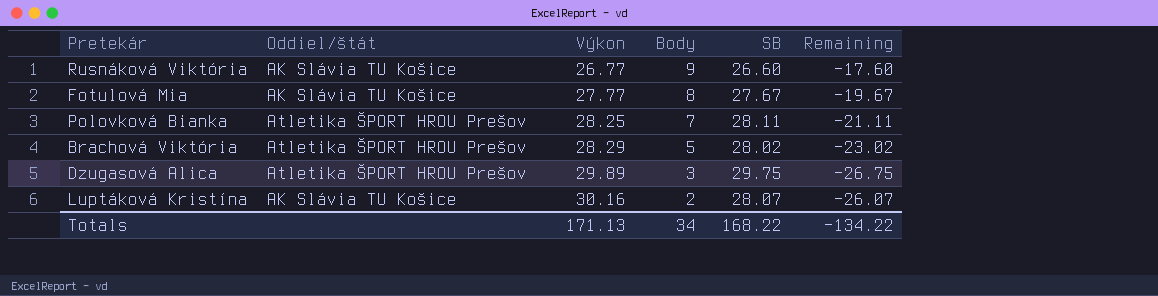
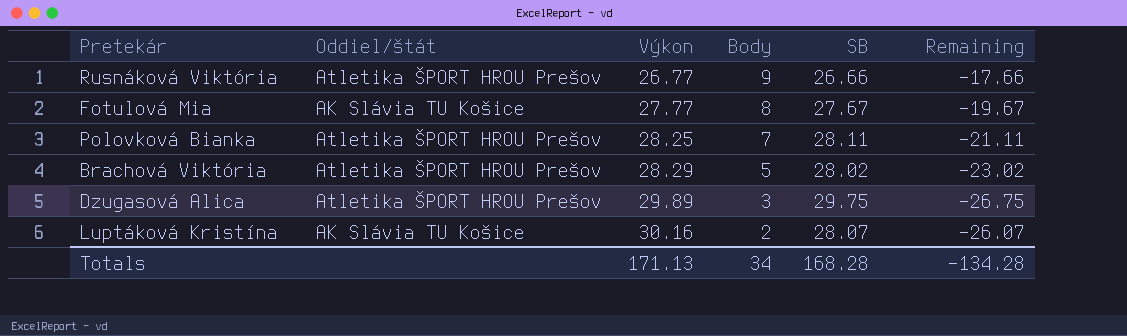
Rusnáková Viktória | Oddiel/štát: AK Slávia TU Košice -> Atletika ŠPORT HROU Prešov
Rusnáková Viktória | SB: 26.60 -> 26.66
Rusnáková Viktória | Remaining: -17.60 -> -17.66
Totals | SB: 168.22 -> 168.28
Totals | Remaining: -134.22 -> -134.28

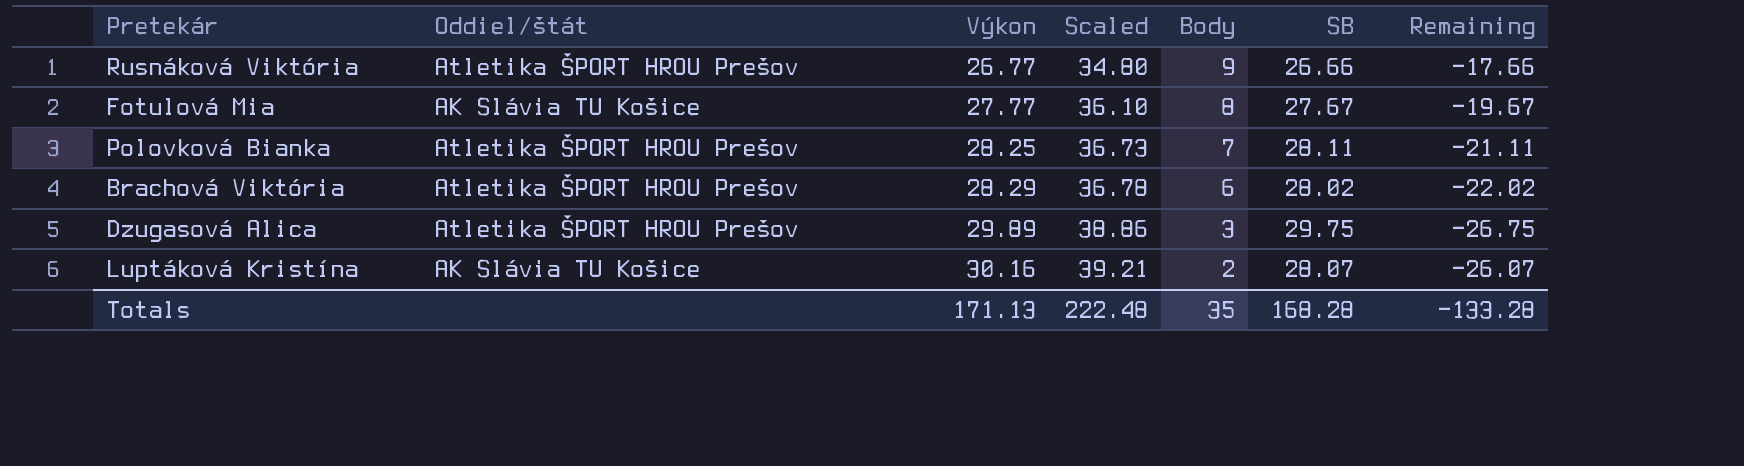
column Scaled | formula: none -> [Výkon] * 1.3
Brachová Viktória | Body: 5 -> 6
Brachová Viktória | Remaining: -23.02 -> -22.02
Totals | Body: 34 -> 35
Totals | Remaining: -134.28 -> -133.28

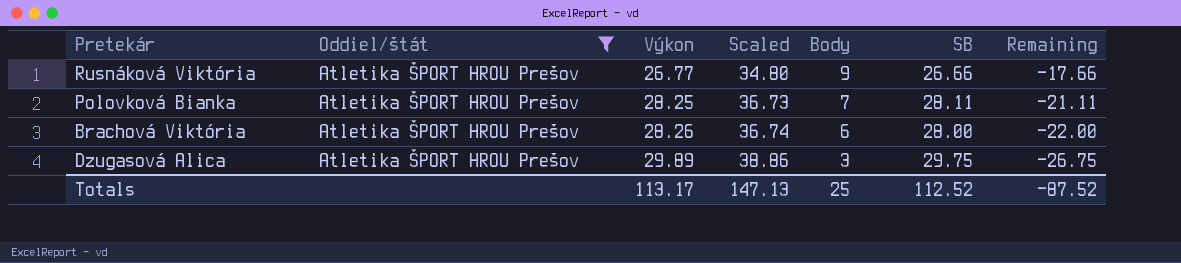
filter: none -> Oddiel/štát = Atletika ŠPORT HROU Prešov
Brachová Viktória | Výkon: 28.29 -> 28.26
Brachová Viktória | Scaled: 36.78 -> 36.74
Brachová Viktória | SB: 28.02 -> 28.00
Brachová Viktória | Remaining: -22.02 -> -22.00
Totals | Výkon: 171.13 -> 113.17
Totals | Scaled: 222.48 -> 147.13
Totals | Body: 35 -> 25
Totals | SB: 168.28 -> 112.52
Totals | Remaining: -133.28 -> -87.52

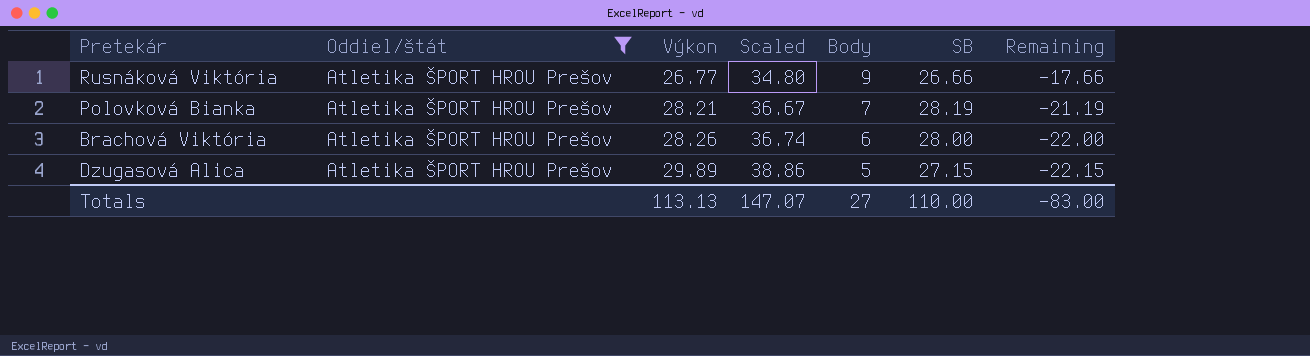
Polovková Bianka | Výkon: 28.25 -> 28.21
Polovková Bianka | Scaled: 36.73 -> 36.67
Polovková Bianka | SB: 28.11 -> 28.19
Polovková Bianka | Remaining: -21.11 -> -21.19
Dzugasová Alica | Body: 3 -> 5
Dzugasová Alica | SB: 29.75 -> 27.15
Dzugasová Alica | Remaining: -26.75 -> -22.15
Totals | Výkon: 113.17 -> 113.13
Totals | Scaled: 147.13 -> 147.07
Totals | Body: 25 -> 27
Totals | SB: 112.52 -> 110.00
Totals | Remaining: -87.52 -> -83.00

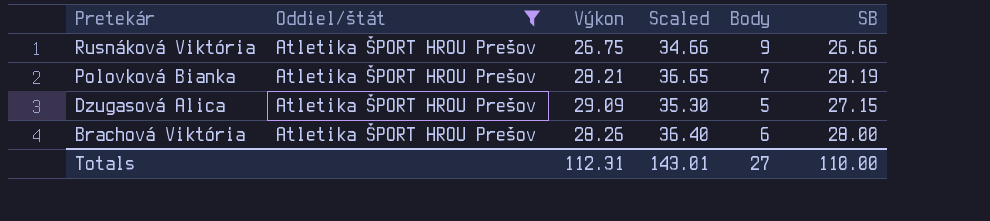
row order: Výkon ascending -> Pretekár descending
column Remaining | formula: [Body] - [SB] -> none
column Scaled | formula: [Výkon] * 1.3 -> [SB] * 1.3
Rusnáková Viktória | Výkon: 26.77 -> 26.75
Dzugasová Alica | Výkon: 29.89 -> 29.09
Totals | Výkon: 113.13 -> 112.31
Totals | Scaled: 147.07 -> 143.01

